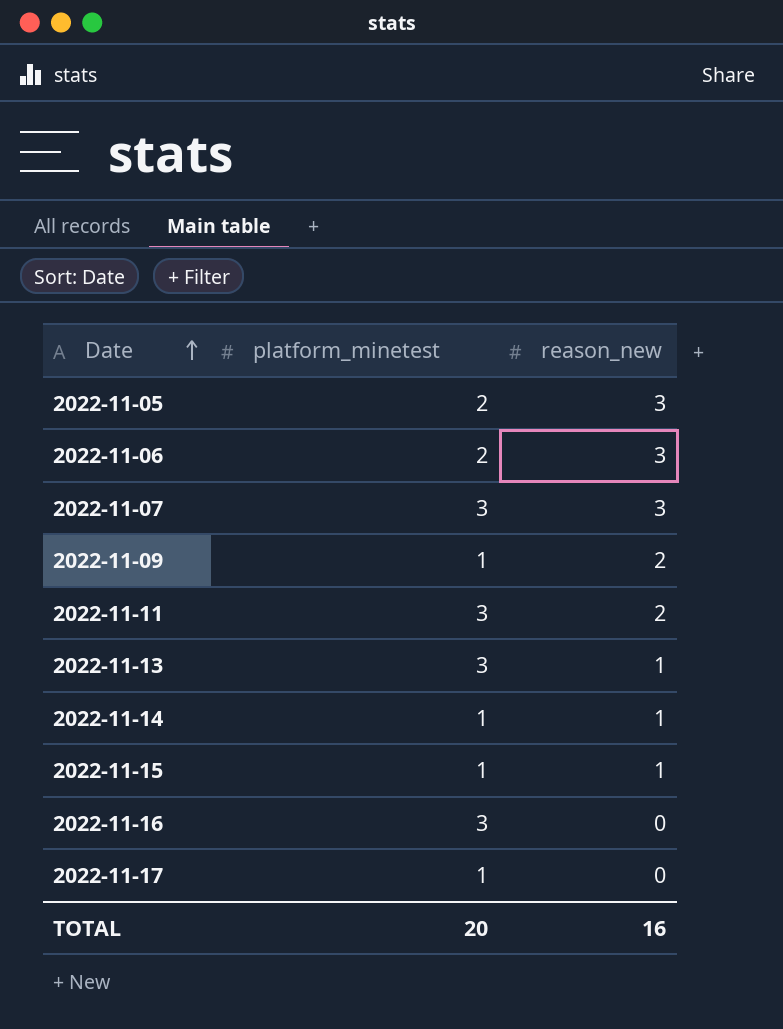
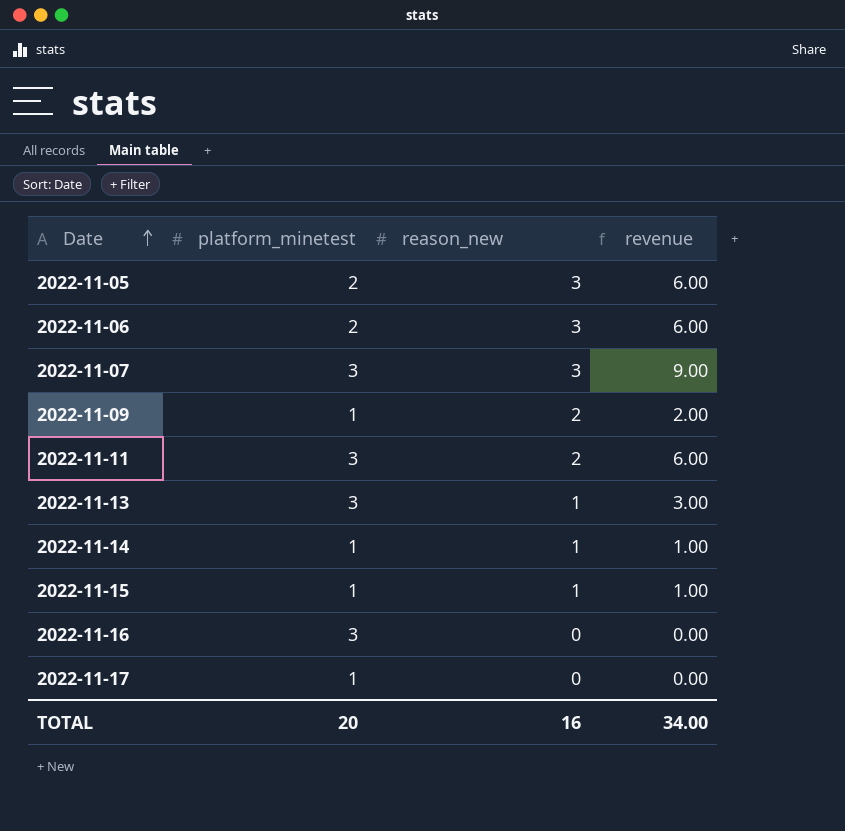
column revenue | formula: none -> [platform_minetest] * [reason_new]

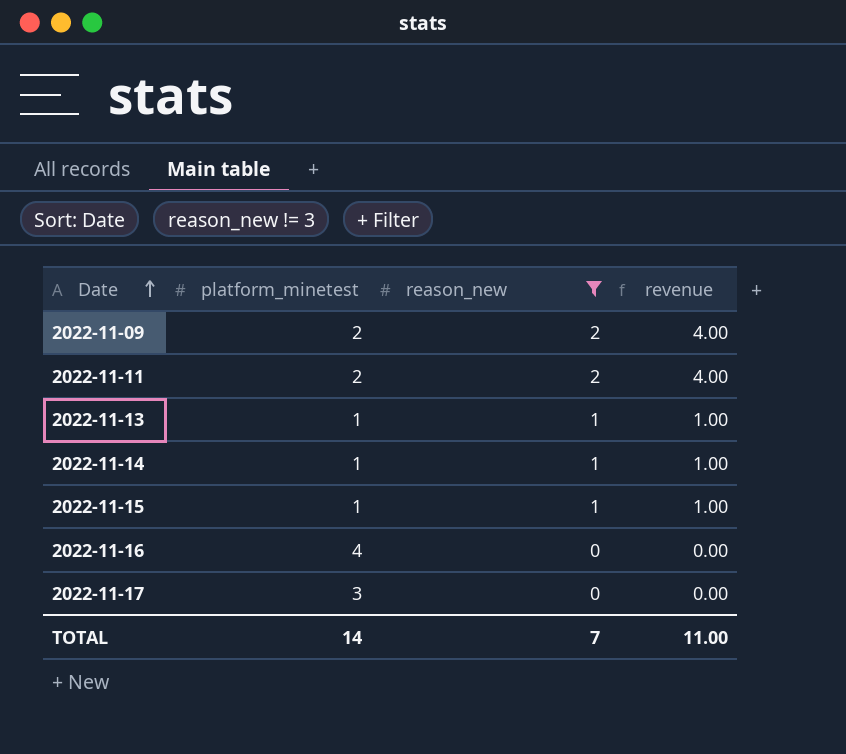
filter: none -> reason_new != 3
2022-11-09 | platform_minetest: 1 -> 2
2022-11-09 | revenue: 2.00 -> 4.00
2022-11-11 | platform_minetest: 3 -> 2
2022-11-11 | revenue: 6.00 -> 4.00
2022-11-13 | platform_minetest: 3 -> 1
2022-11-13 | revenue: 3.00 -> 1.00
2022-11-16 | platform_minetest: 3 -> 4
2022-11-17 | platform_minetest: 1 -> 3
TOTAL | platform_minetest: 20 -> 14
TOTAL | reason_new: 16 -> 7
TOTAL | revenue: 34.00 -> 11.00

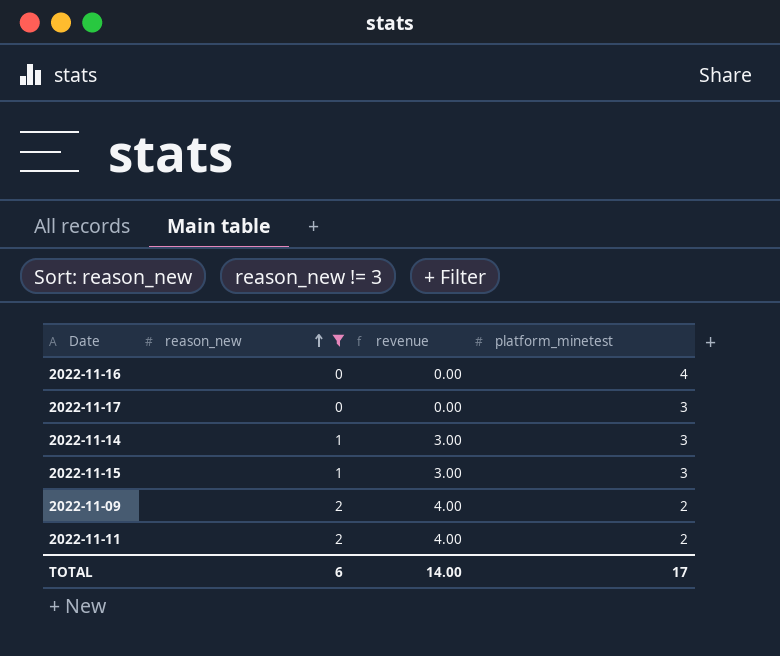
row order: Date ascending -> reason_new ascending
column platform_minetest | position: 2 -> 4
row 2022-11-13: 1 | 1 | 1.00 -> none
2022-11-14 | revenue: 1.00 -> 3.00
2022-11-14 | platform_minetest: 1 -> 3
2022-11-15 | revenue: 1.00 -> 3.00
2022-11-15 | platform_minetest: 1 -> 3
TOTAL | reason_new: 7 -> 6
TOTAL | revenue: 11.00 -> 14.00
TOTAL | platform_minetest: 14 -> 17

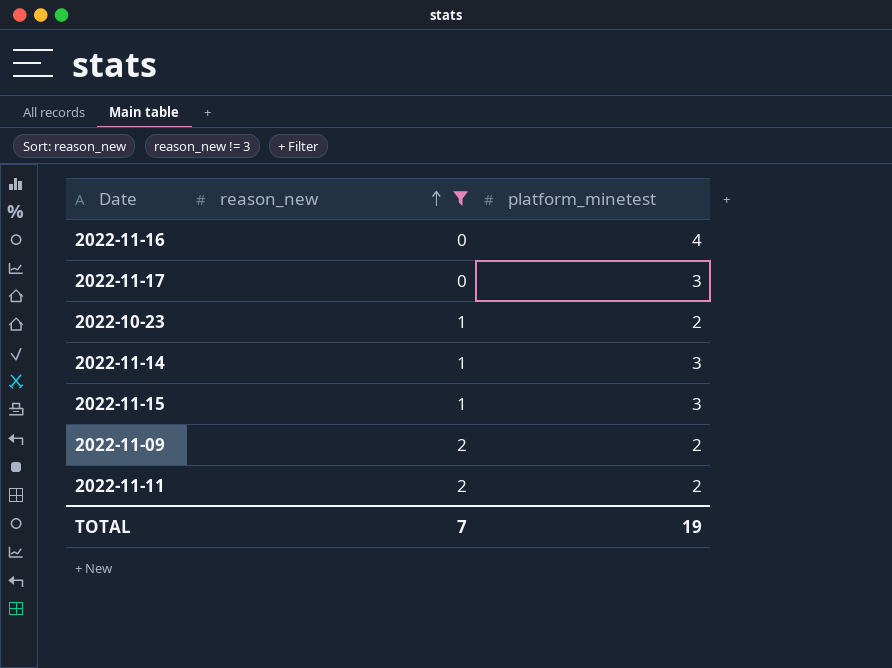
column revenue | formula: [reason_new] * [platform_minetest] -> none
row 2022-10-23: none -> 1 | 2
TOTAL | reason_new: 6 -> 7
TOTAL | platform_minetest: 17 -> 19

